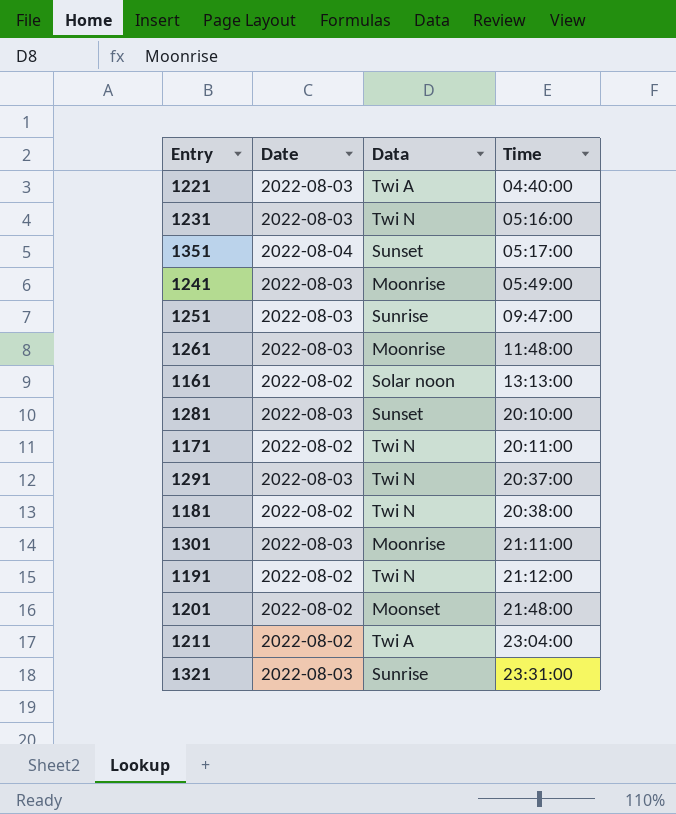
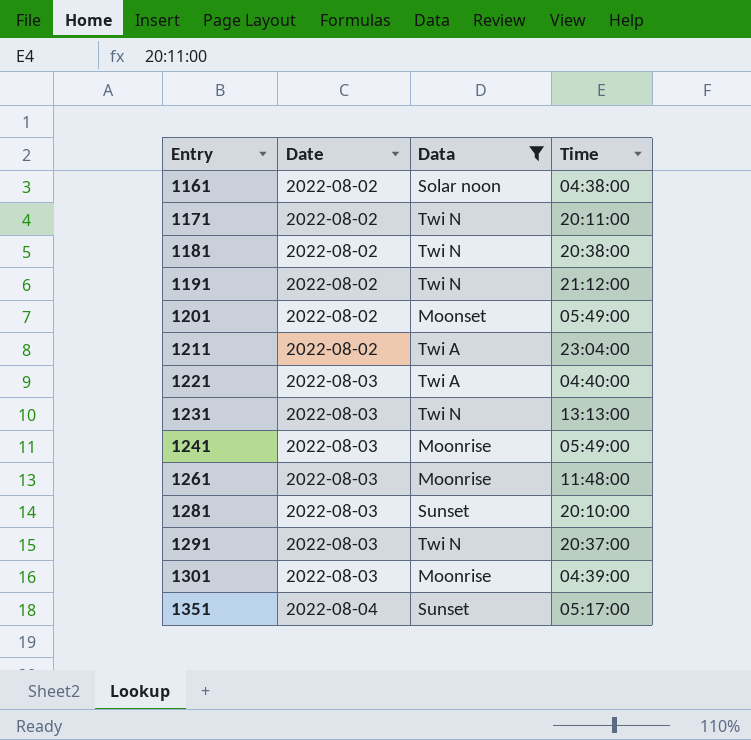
filter: none -> Data != Sunrise
row order: Time ascending -> Entry ascending
1161 | Time: 13:13:00 -> 04:38:00
1201 | Time: 21:48:00 -> 05:49:00
1231 | Time: 05:16:00 -> 13:13:00
1301 | Time: 21:11:00 -> 04:39:00

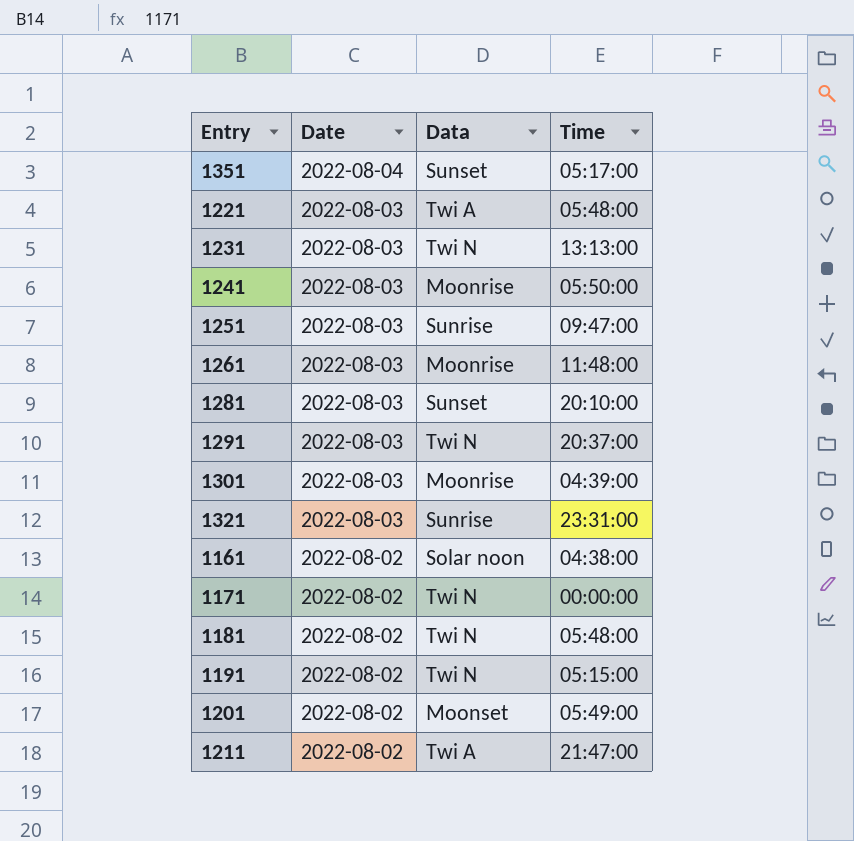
filter: Data != Sunrise -> none
row order: Entry ascending -> Date descending
1221 | Time: 04:40:00 -> 05:48:00
1241 | Time: 05:49:00 -> 05:50:00
1171 | Time: 20:11:00 -> 00:00:00
1181 | Time: 20:38:00 -> 05:48:00
1191 | Time: 21:12:00 -> 05:15:00
1211 | Time: 23:04:00 -> 21:47:00

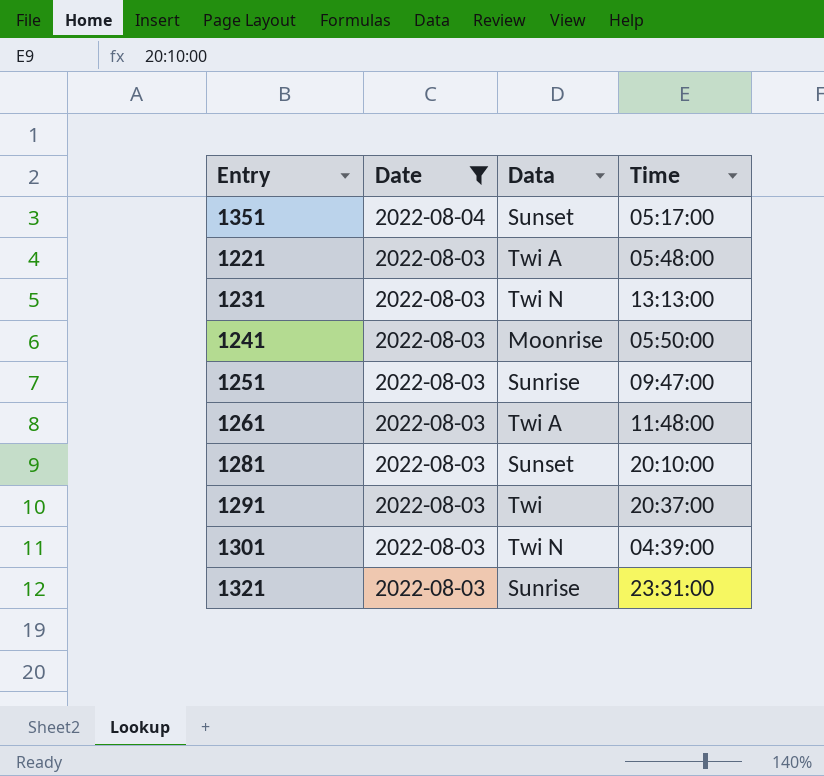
filter: none -> Date != 2022-08-02
1261 | Data: Moonrise -> Twi A
1291 | Data: Twi N -> Twi
1301 | Data: Moonrise -> Twi N

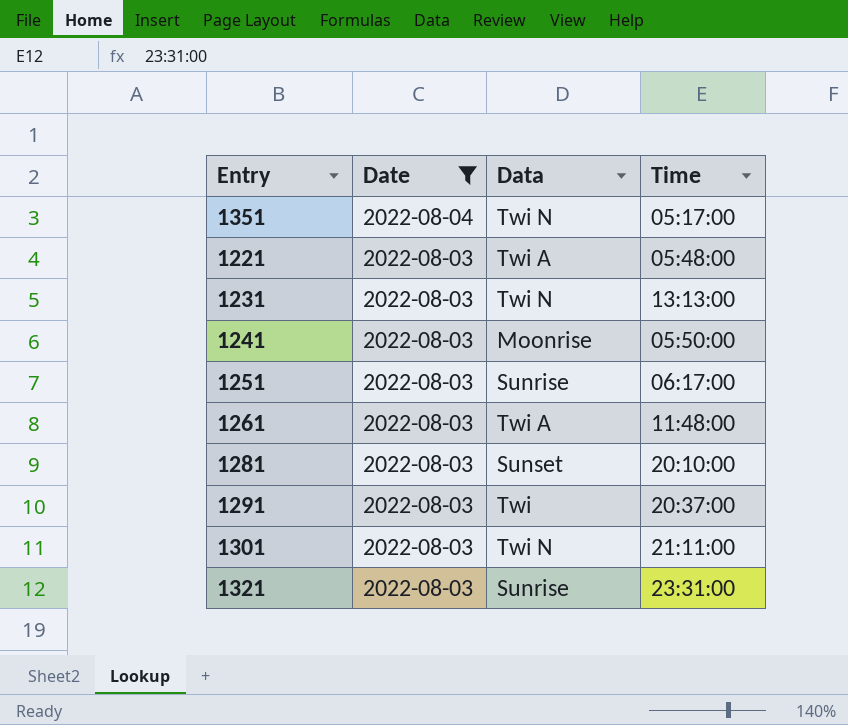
1351 | Data: Sunset -> Twi N
1251 | Time: 09:47:00 -> 06:17:00
1301 | Time: 04:39:00 -> 21:11:00

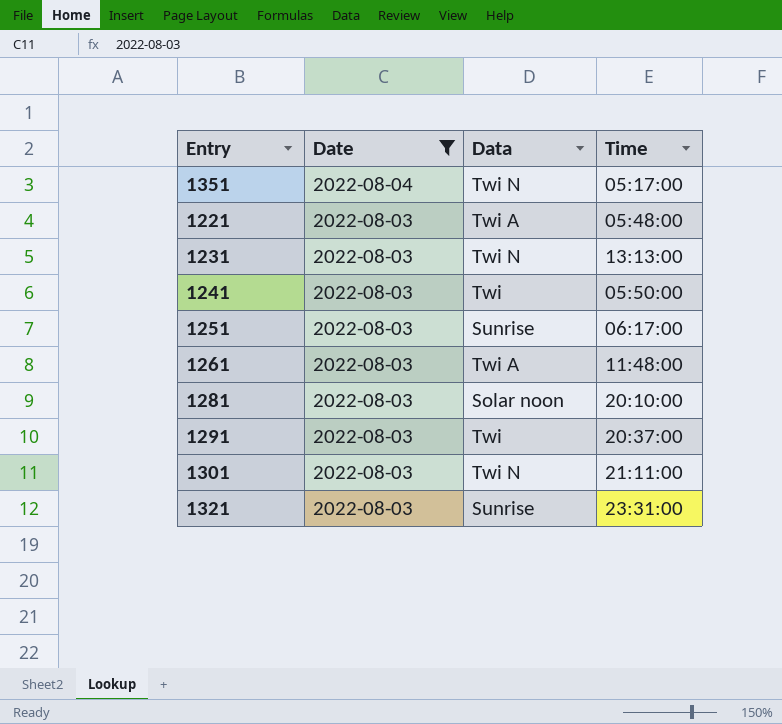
1241 | Data: Moonrise -> Twi
1281 | Data: Sunset -> Solar noon

